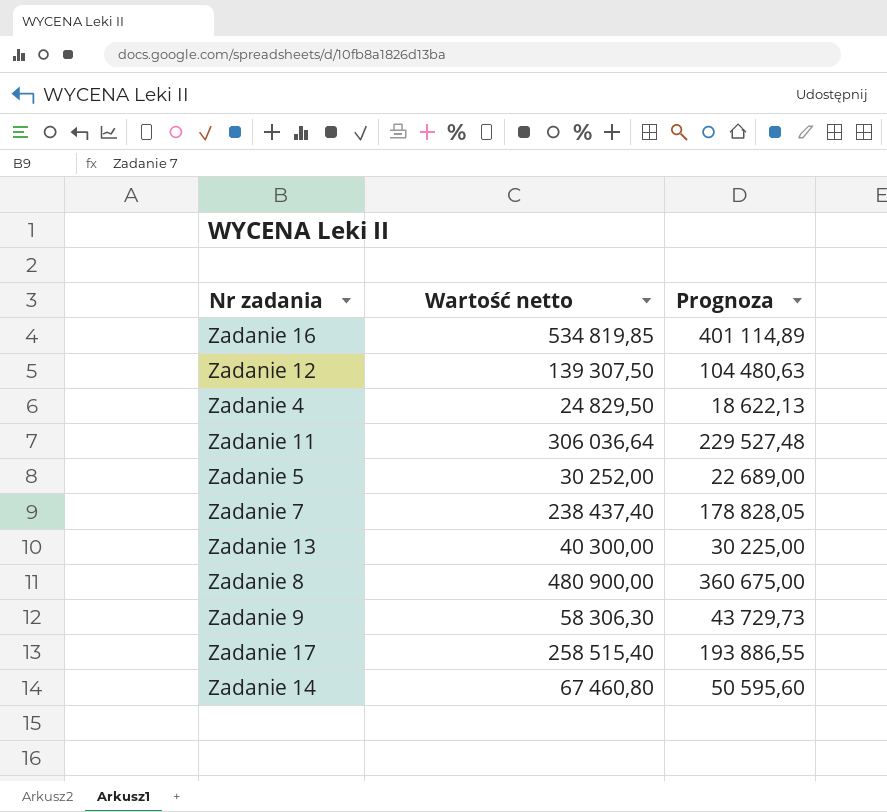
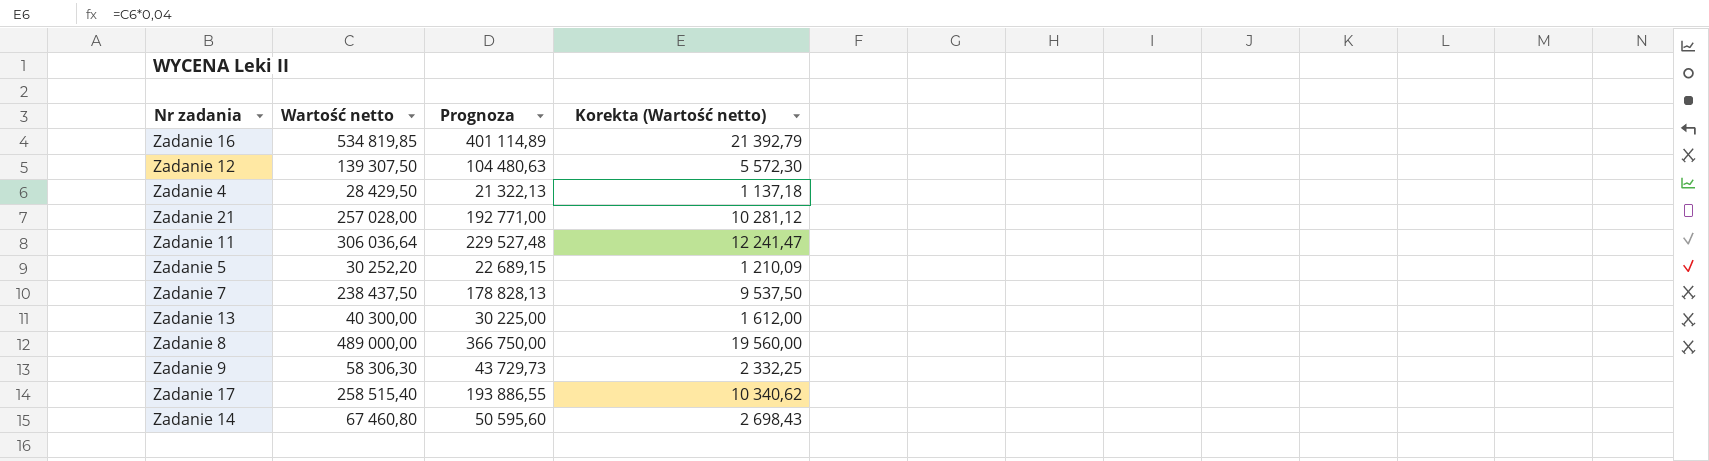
column Korekta (Wartość netto) | formula: none -> [Wartość netto] * 0,04
Zadanie 4 | Wartość netto: 24 829,50 -> 28 429,50
Zadanie 4 | Prognoza: 18 622,13 -> 21 322,13
row Zadanie 21: none -> 257 028,00 | 192 771,00 | 10 281,12
Zadanie 5 | Wartość netto: 30 252,00 -> 30 252,20
Zadanie 5 | Prognoza: 22 689,00 -> 22 689,15
Zadanie 7 | Wartość netto: 238 437,40 -> 238 437,50
Zadanie 7 | Prognoza: 178 828,05 -> 178 828,13
Zadanie 8 | Wartość netto: 480 900,00 -> 489 000,00
Zadanie 8 | Prognoza: 360 675,00 -> 366 750,00

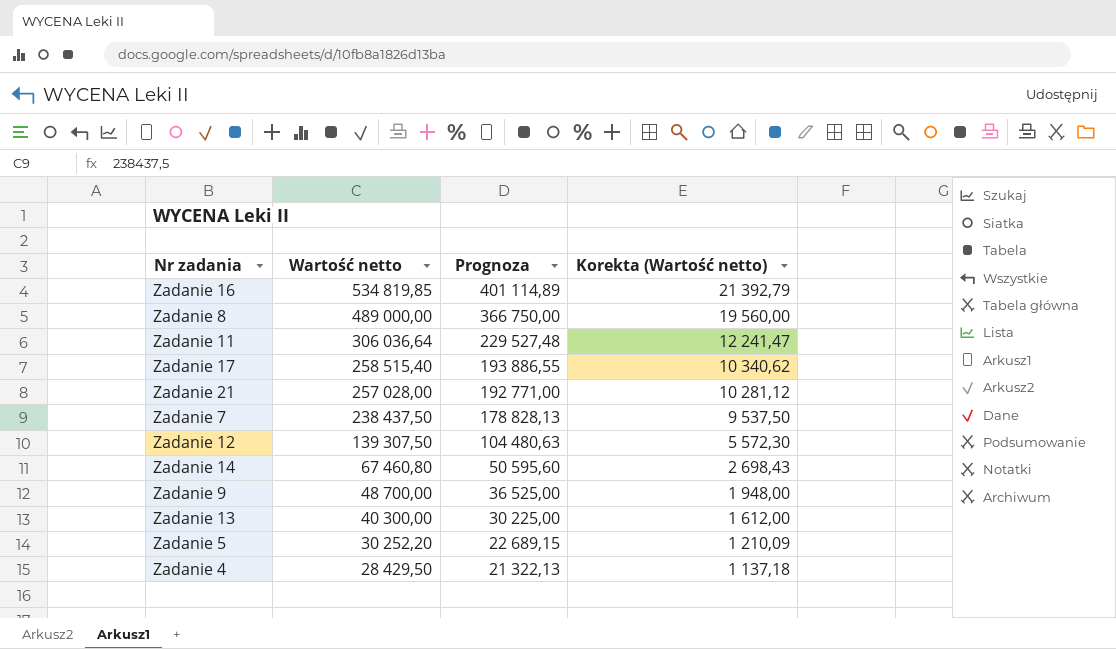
row order: none -> Wartość netto descending
Zadanie 9 | Wartość netto: 58 306,30 -> 48 700,00
Zadanie 9 | Prognoza: 43 729,73 -> 36 525,00
Zadanie 9 | Korekta (Wartość netto): 2 332,25 -> 1 948,00

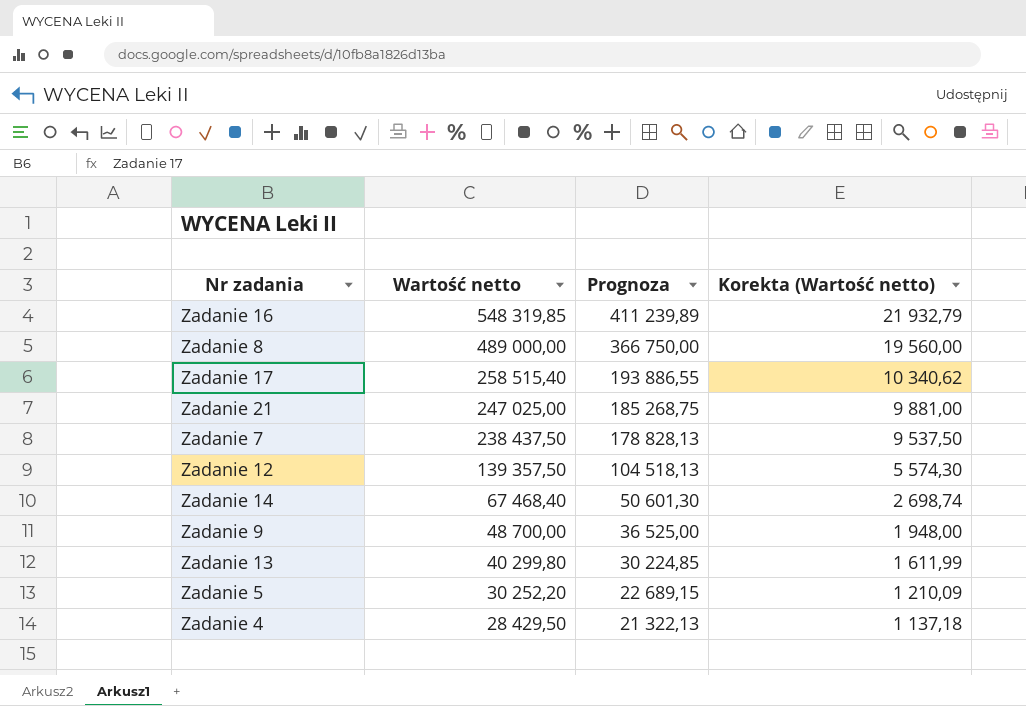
row Zadanie 11: 306 036,64 | 229 527,48 | 12 241,47 -> none
Zadanie 16 | Wartość netto: 534 819,85 -> 548 319,85
Zadanie 16 | Prognoza: 401 114,89 -> 411 239,89
Zadanie 16 | Korekta (Wartość netto): 21 392,79 -> 21 932,79
Zadanie 21 | Wartość netto: 257 028,00 -> 247 025,00
Zadanie 21 | Prognoza: 192 771,00 -> 185 268,75
Zadanie 21 | Korekta (Wartość netto): 10 281,12 -> 9 881,00
Zadanie 12 | Wartość netto: 139 307,50 -> 139 357,50
Zadanie 12 | Prognoza: 104 480,63 -> 104 518,13
Zadanie 12 | Korekta (Wartość netto): 5 572,30 -> 5 574,30
Zadanie 14 | Wartość netto: 67 460,80 -> 67 468,40
Zadanie 14 | Prognoza: 50 595,60 -> 50 601,30
Zadanie 14 | Korekta (Wartość netto): 2 698,43 -> 2 698,74
Zadanie 13 | Wartość netto: 40 300,00 -> 40 299,80
Zadanie 13 | Prognoza: 30 225,00 -> 30 224,85
Zadanie 13 | Korekta (Wartość netto): 1 612,00 -> 1 611,99

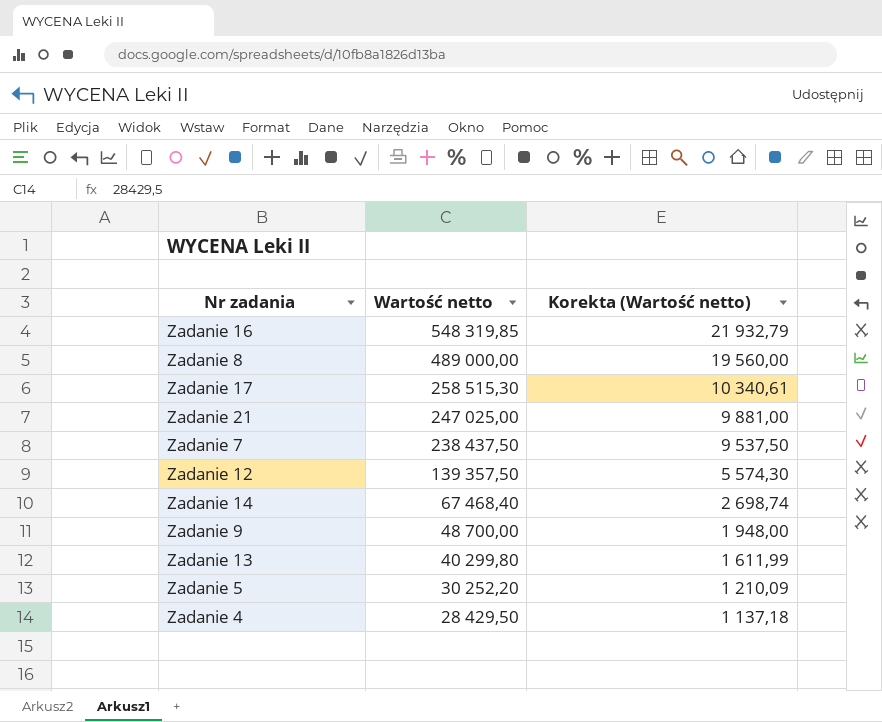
column Prognoza | formula: [Wartość netto] * 0,75 -> none
Zadanie 17 | Wartość netto: 258 515,40 -> 258 515,30
Zadanie 17 | Korekta (Wartość netto): 10 340,62 -> 10 340,61

